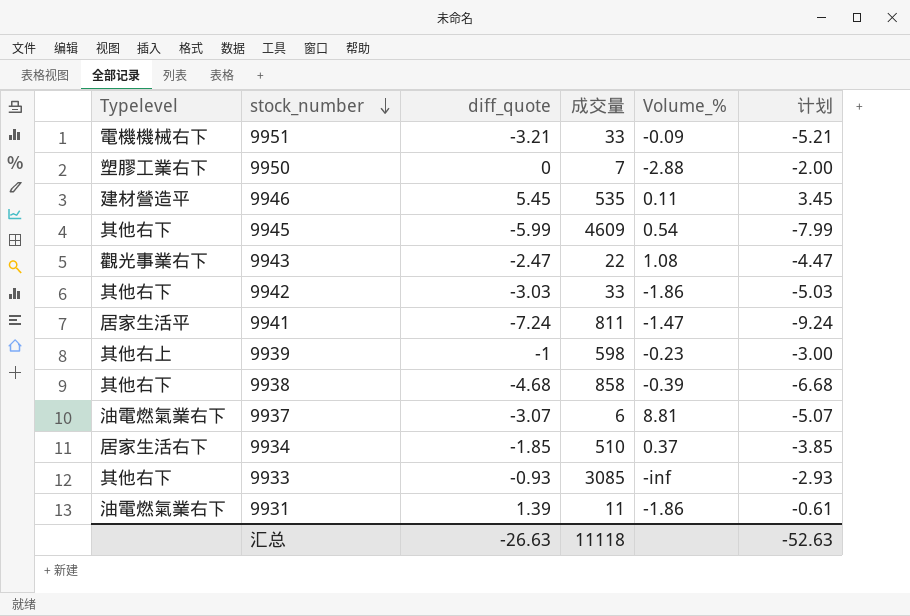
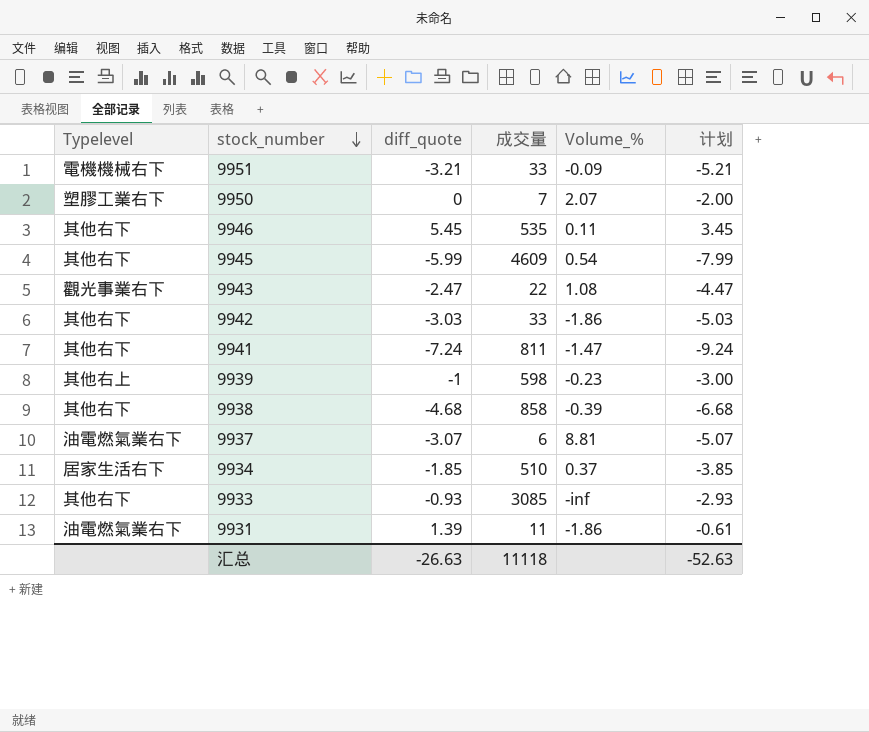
9950 | Volume_%: -2.88 -> 2.07
9946 | Typelevel: 建材營造平 -> 其他右下
9941 | Typelevel: 居家生活平 -> 其他右下

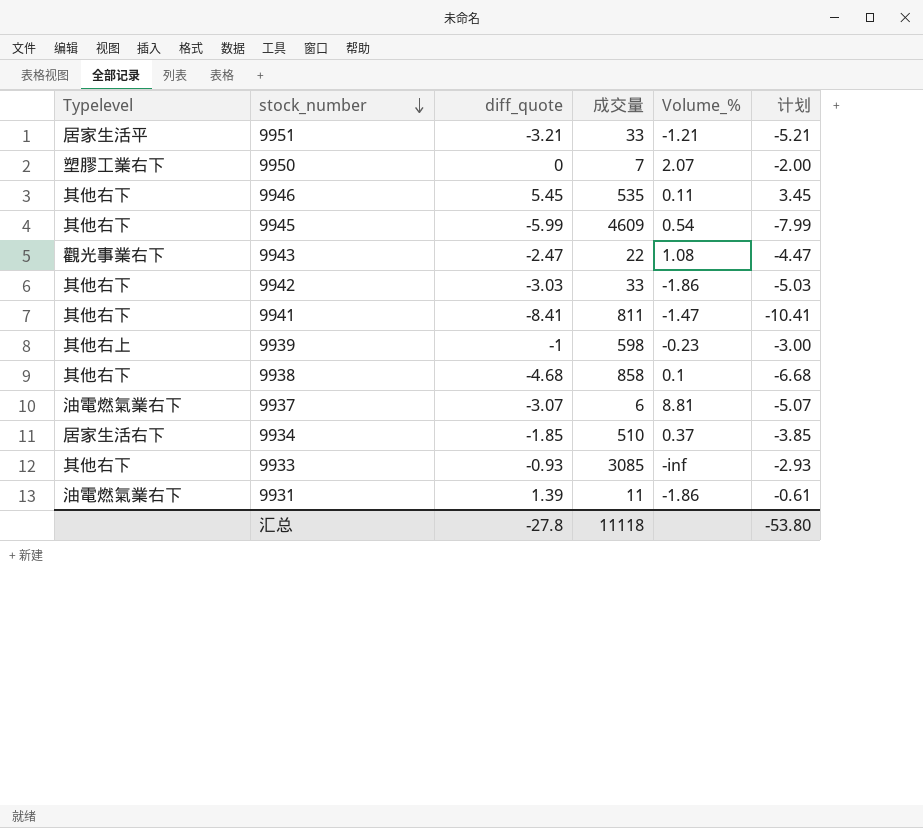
9951 | Typelevel: 電機機械右下 -> 居家生活平
9951 | Volume_%: -0.09 -> -1.21
9941 | diff_quote: -7.24 -> -8.41
9941 | 计划: -9.24 -> -10.41
9938 | Volume_%: -0.39 -> 0.1
汇总 | diff_quote: -26.63 -> -27.8
汇总 | 计划: -52.63 -> -53.80

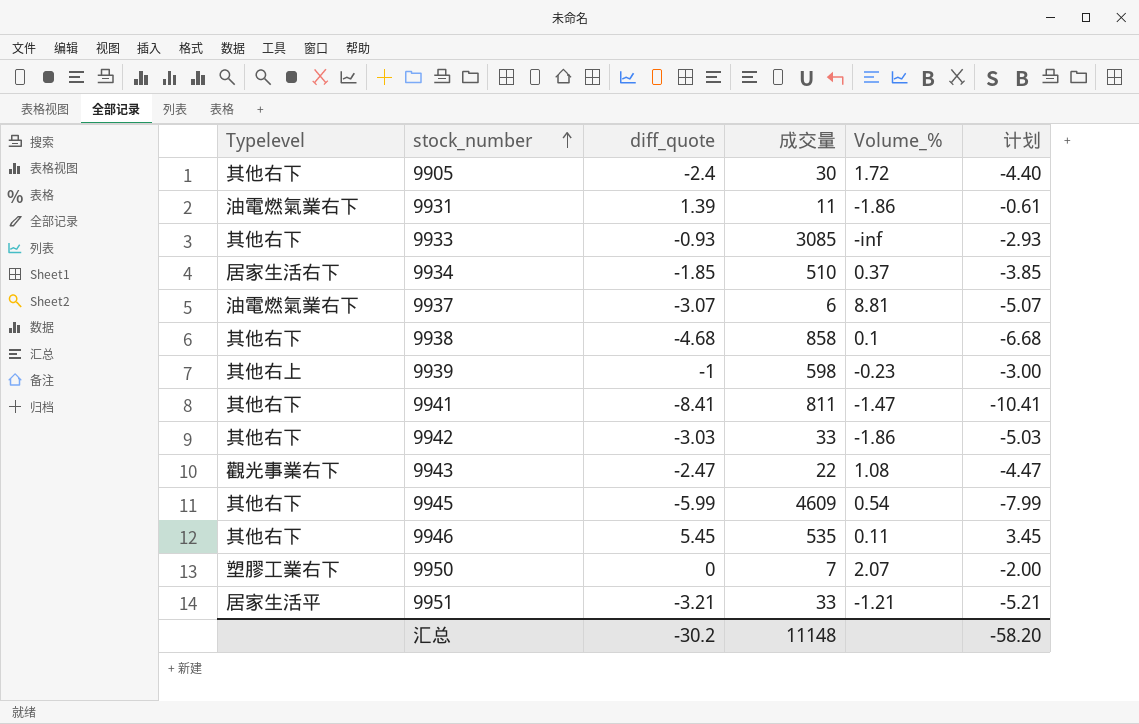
row order: stock_number descending -> stock_number ascending
row 9905: none -> 其他右下 | -2.4 | 30 | 1.72 | -4.40
汇总 | diff_quote: -27.8 -> -30.2
汇总 | 成交量: 11118 -> 11148
汇总 | 计划: -53.80 -> -58.20

